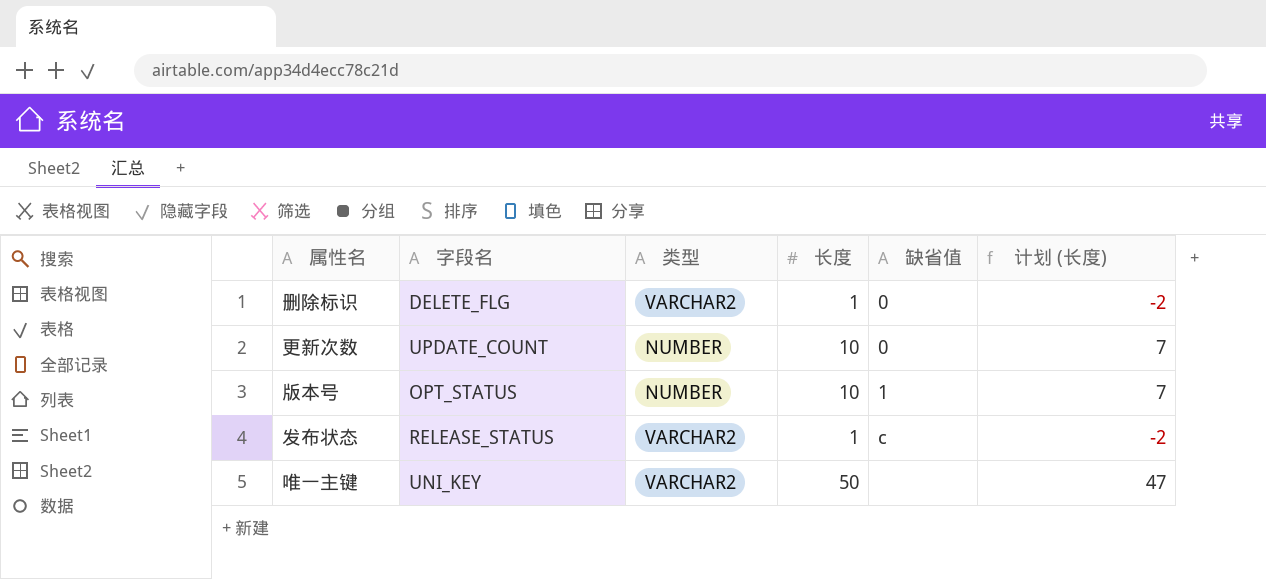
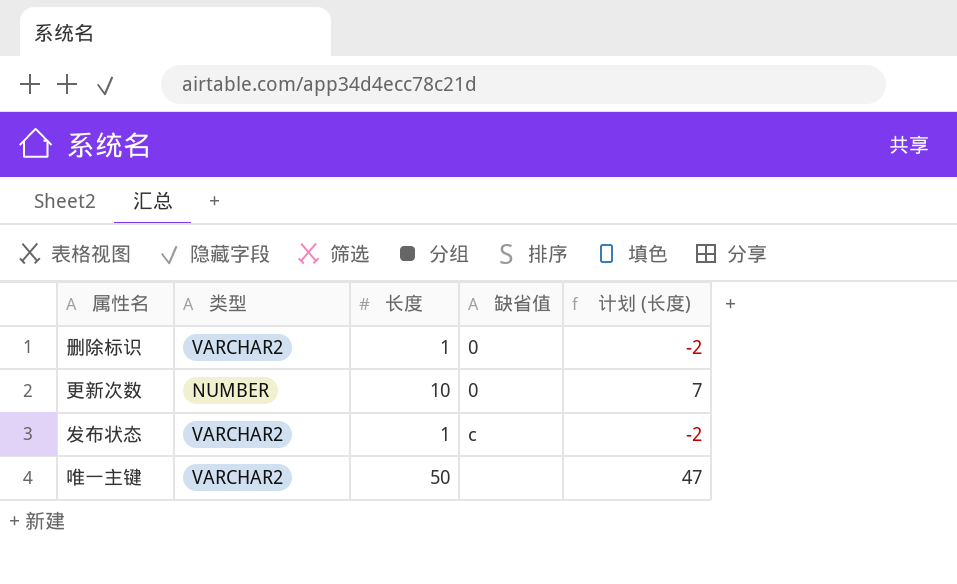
column 字段名 | position: 2 -> none
row 版本号: OPT_STATUS | NUMBER | 10 | 1 | 7 -> none

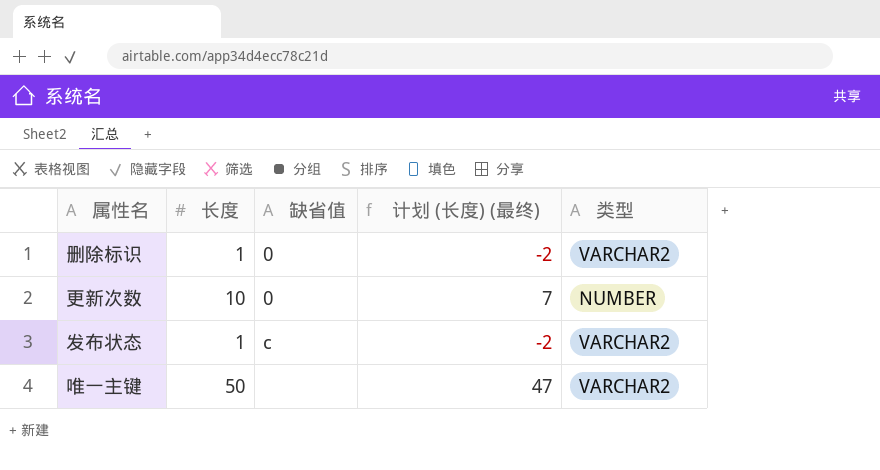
column name: 计划 (长度) -> 计划 (长度) (最终)
column 类型 | position: 2 -> 5

